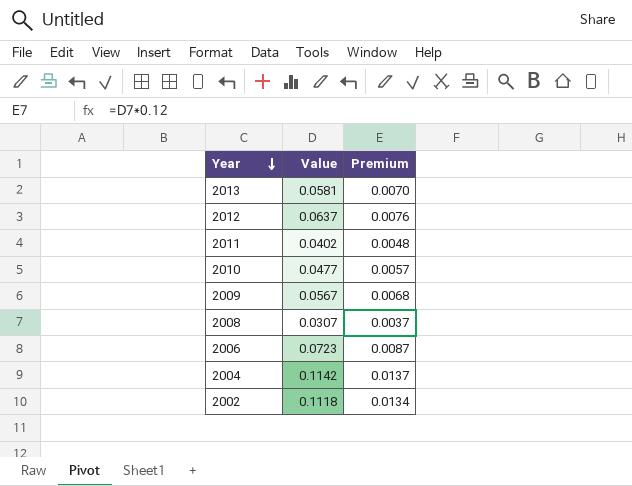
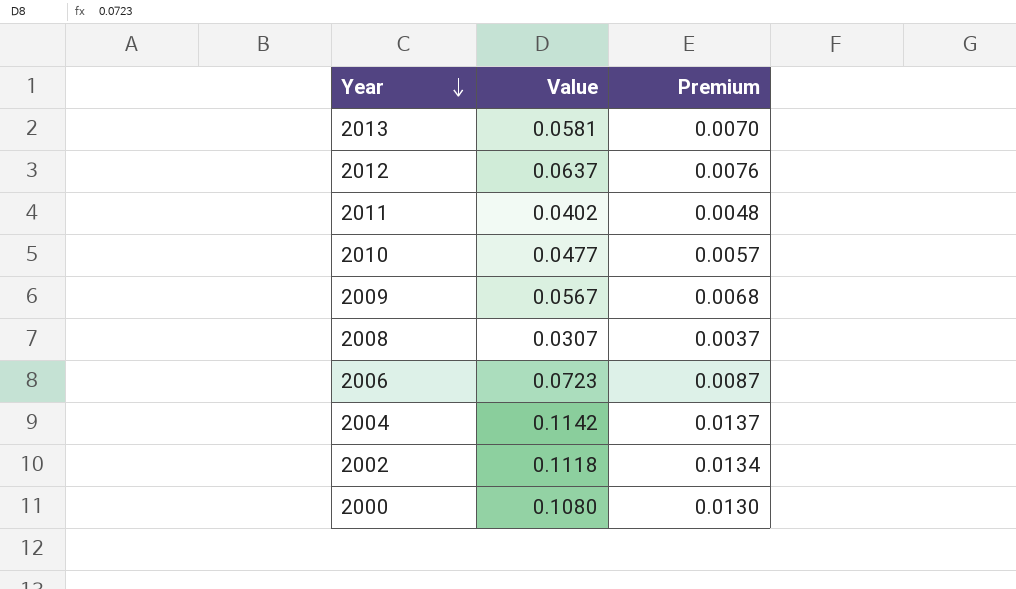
row 2000: none -> 0.1080 | 0.0130

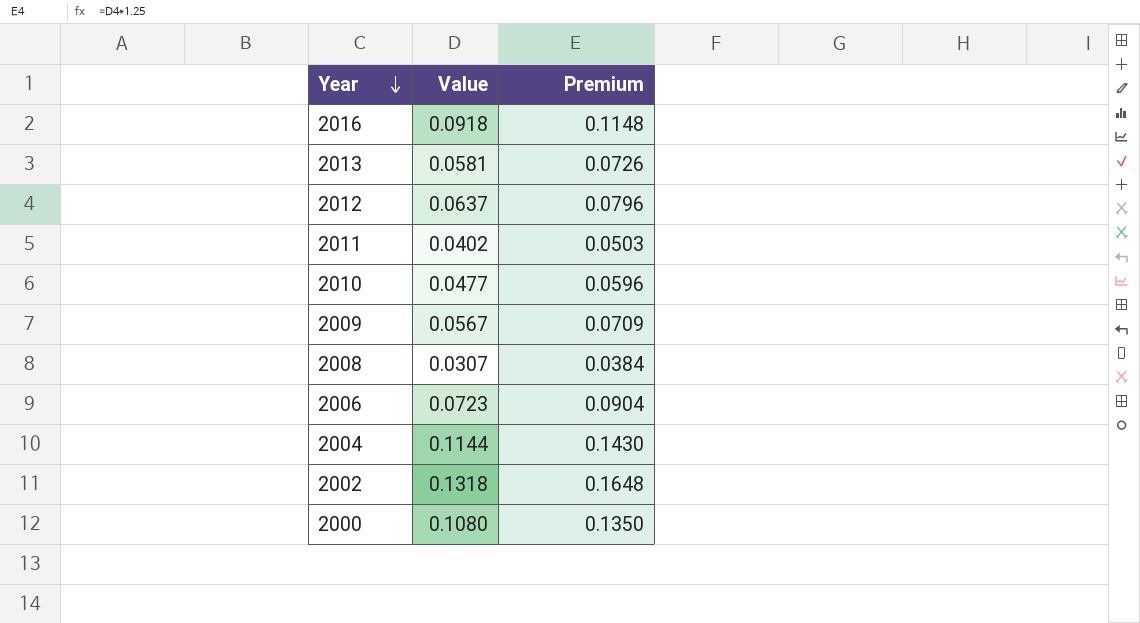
column Premium | formula: [Value] * 0.12 -> [Value] * 1.25
row 2016: none -> 0.0918 | 0.1148
2004 | Value: 0.1142 -> 0.1144
2002 | Value: 0.1118 -> 0.1318

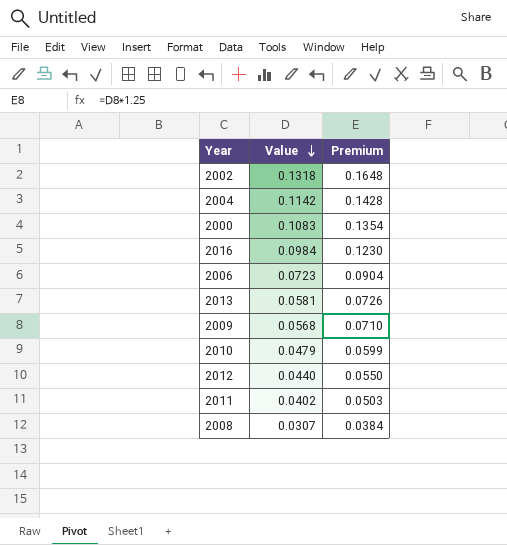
row order: Year descending -> Value descending
2004 | Value: 0.1144 -> 0.1142
2004 | Premium: 0.1430 -> 0.1428
2000 | Value: 0.1080 -> 0.1083
2000 | Premium: 0.1350 -> 0.1354
2016 | Value: 0.0918 -> 0.0984
2016 | Premium: 0.1148 -> 0.1230
2009 | Value: 0.0567 -> 0.0568
2009 | Premium: 0.0709 -> 0.0710
2010 | Value: 0.0477 -> 0.0479
2010 | Premium: 0.0596 -> 0.0599
2012 | Value: 0.0637 -> 0.0440
2012 | Premium: 0.0796 -> 0.0550

